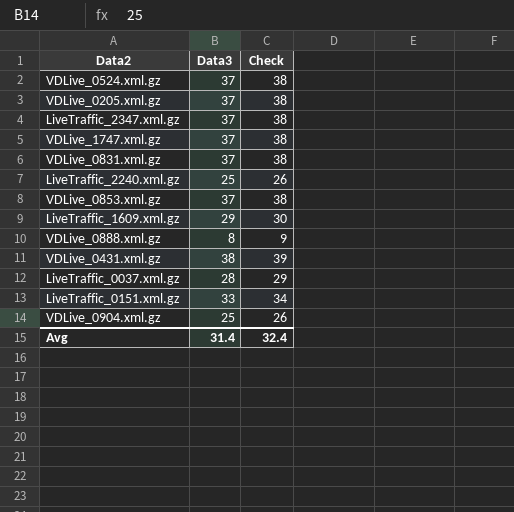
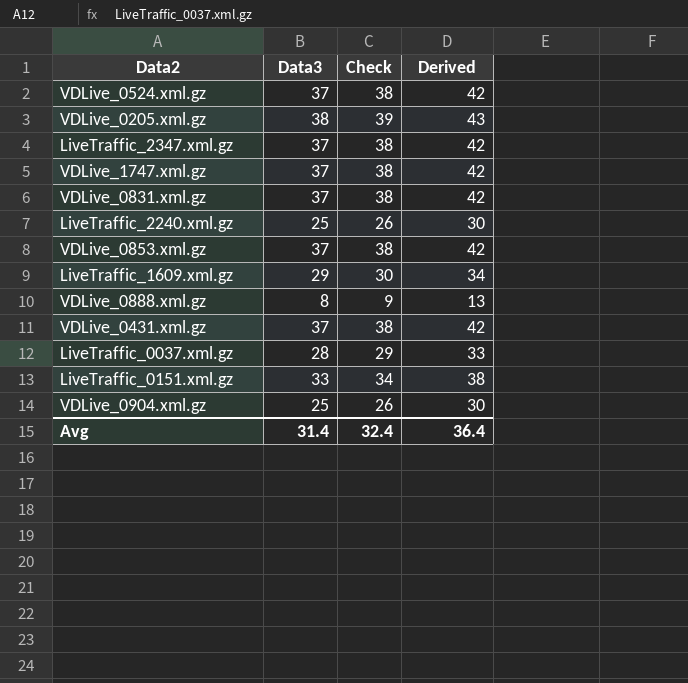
column Derived | formula: none -> [Data3] + 5
VDLive_0205.xml.gz | Data3: 37 -> 38
VDLive_0205.xml.gz | Check: 38 -> 39
VDLive_0431.xml.gz | Data3: 38 -> 37
VDLive_0431.xml.gz | Check: 39 -> 38

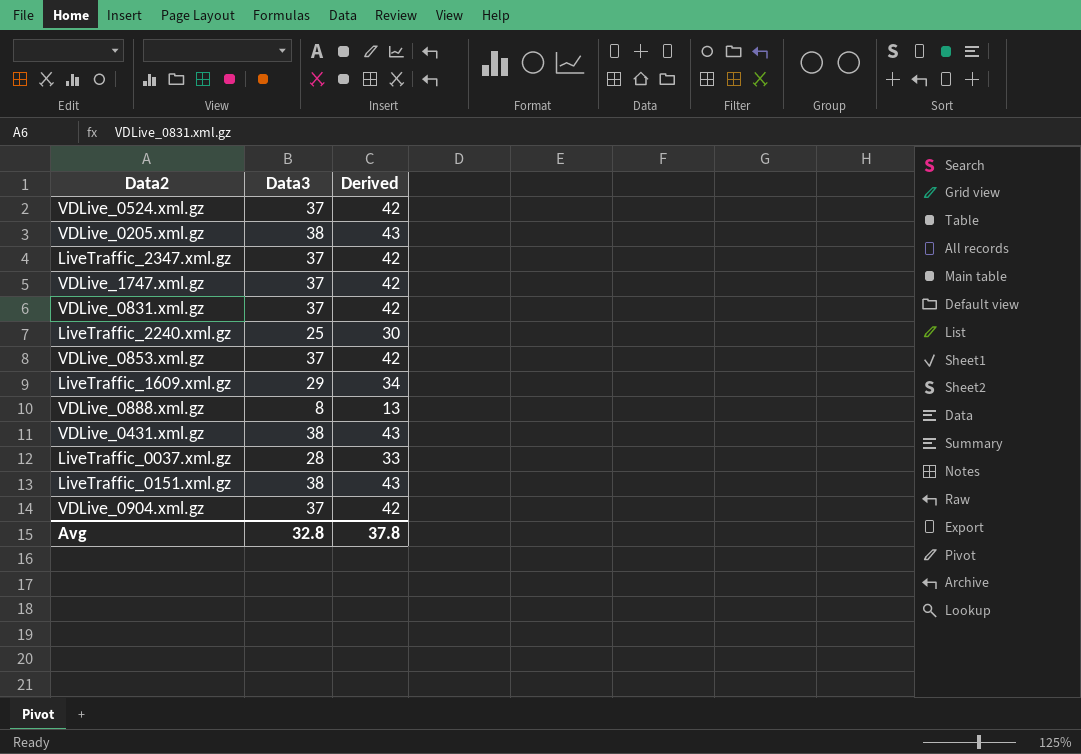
column Check | formula: [Data3] + 1 -> none
VDLive_0431.xml.gz | Data3: 37 -> 38
VDLive_0431.xml.gz | Derived: 42 -> 43
LiveTraffic_0151.xml.gz | Data3: 33 -> 38
LiveTraffic_0151.xml.gz | Derived: 38 -> 43
VDLive_0904.xml.gz | Data3: 25 -> 37
VDLive_0904.xml.gz | Derived: 30 -> 42
Avg | Data3: 31.4 -> 32.8
Avg | Derived: 36.4 -> 37.8

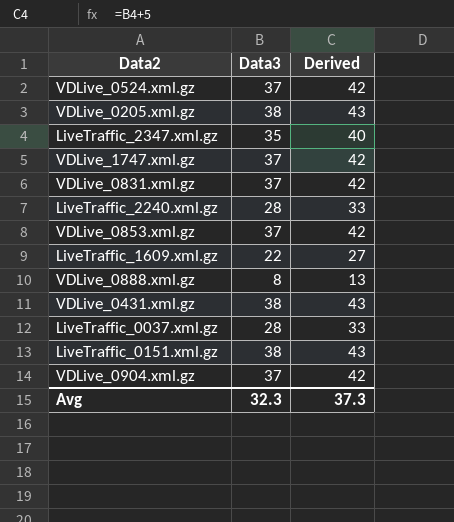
LiveTraffic_2347.xml.gz | Data3: 37 -> 35
LiveTraffic_2347.xml.gz | Derived: 42 -> 40
LiveTraffic_2240.xml.gz | Data3: 25 -> 28
LiveTraffic_2240.xml.gz | Derived: 30 -> 33
LiveTraffic_1609.xml.gz | Data3: 29 -> 22
LiveTraffic_1609.xml.gz | Derived: 34 -> 27
Avg | Data3: 32.8 -> 32.3
Avg | Derived: 37.8 -> 37.3

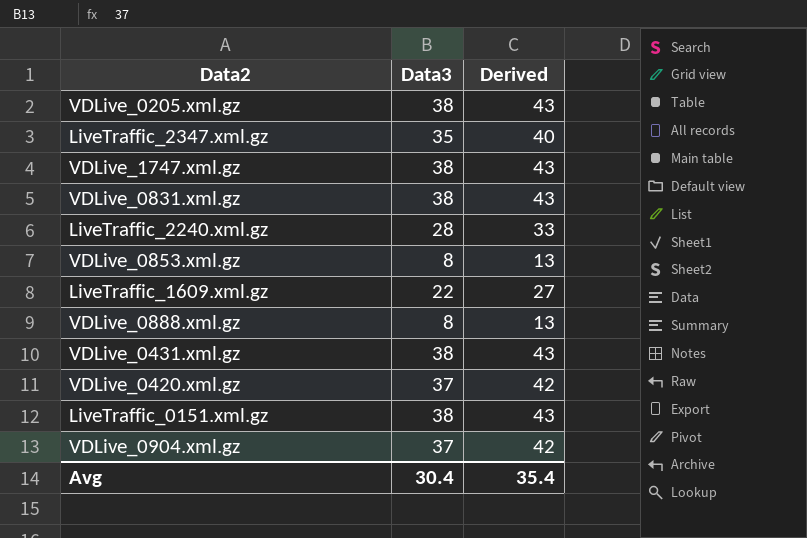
row VDLive_0524.xml.gz: 37 | 42 -> none
row LiveTraffic_0037.xml.gz: 28 | 33 -> none
VDLive_1747.xml.gz | Data3: 37 -> 38
VDLive_1747.xml.gz | Derived: 42 -> 43
VDLive_0831.xml.gz | Data3: 37 -> 38
VDLive_0831.xml.gz | Derived: 42 -> 43
VDLive_0853.xml.gz | Data3: 37 -> 8
VDLive_0853.xml.gz | Derived: 42 -> 13
row VDLive_0420.xml.gz: none -> 37 | 42
Avg | Data3: 32.3 -> 30.4
Avg | Derived: 37.3 -> 35.4

